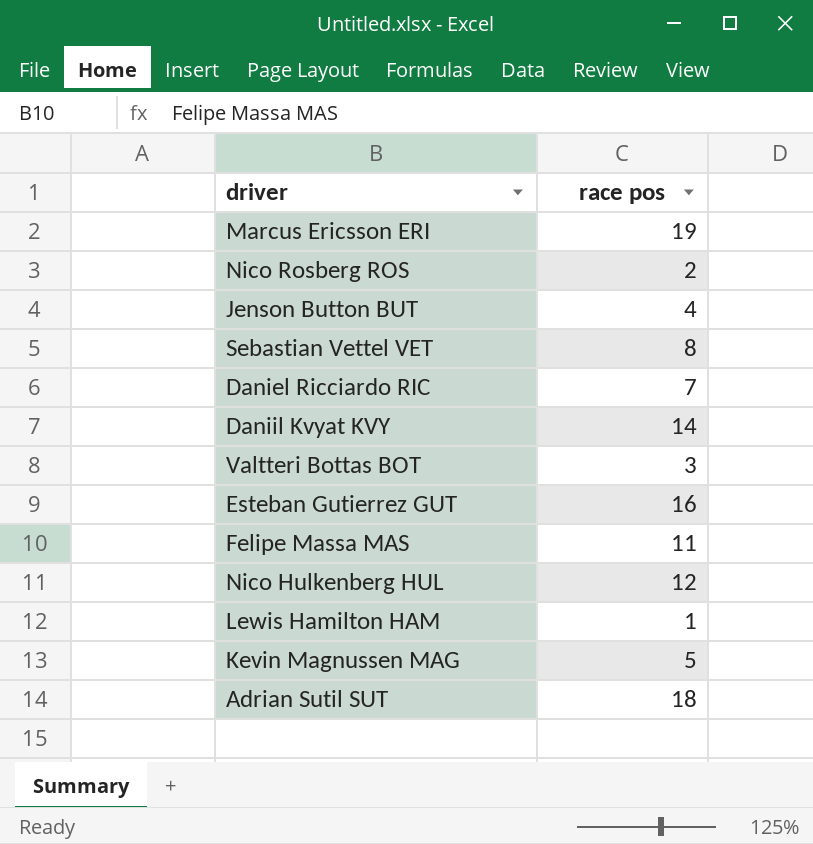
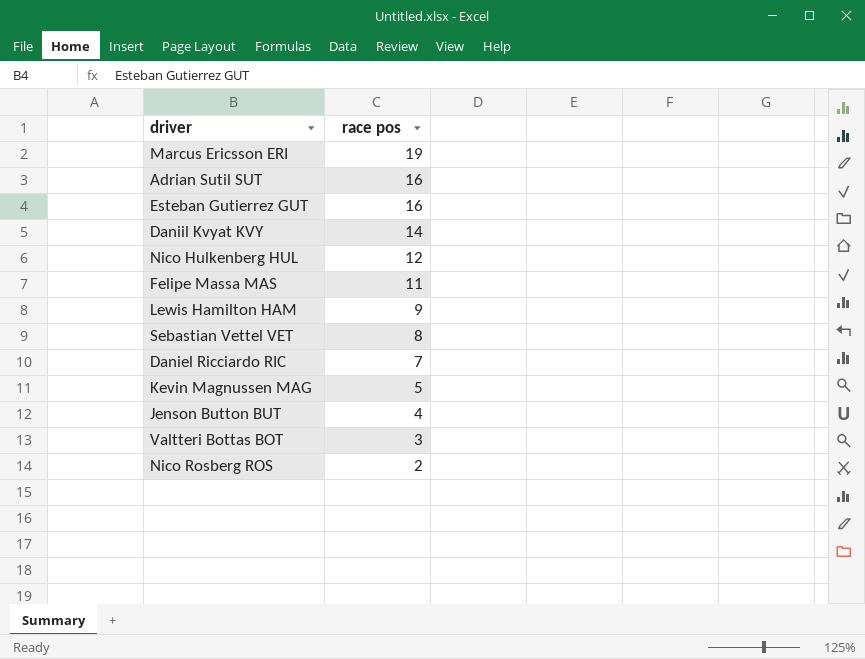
row order: none -> race pos descending
Adrian Sutil SUT | race pos: 18 -> 16
Lewis Hamilton HAM | race pos: 1 -> 9

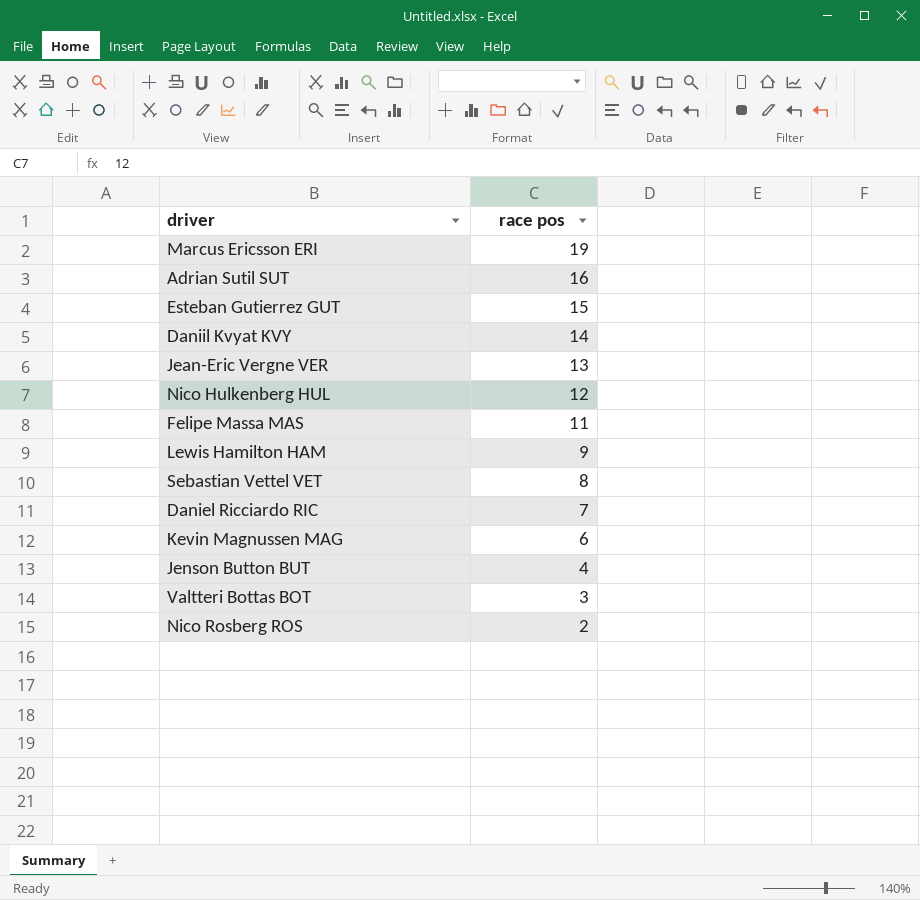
Esteban Gutierrez GUT | race pos: 16 -> 15
row Jean-Eric Vergne VER: none -> 13
Kevin Magnussen MAG | race pos: 5 -> 6

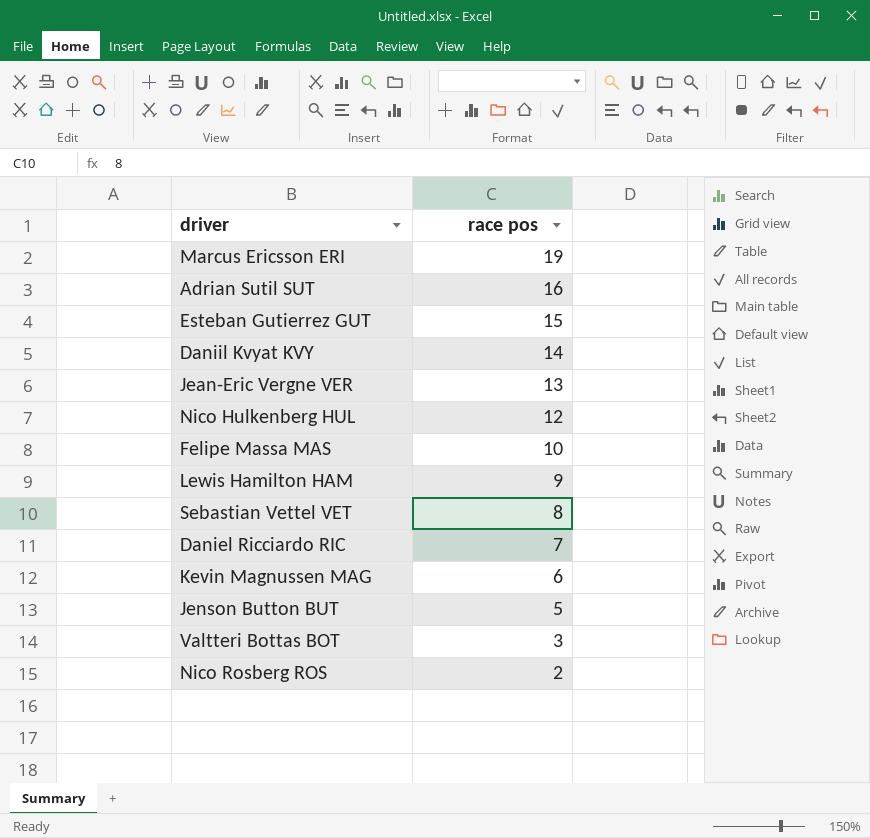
Felipe Massa MAS | race pos: 11 -> 10
Jenson Button BUT | race pos: 4 -> 5

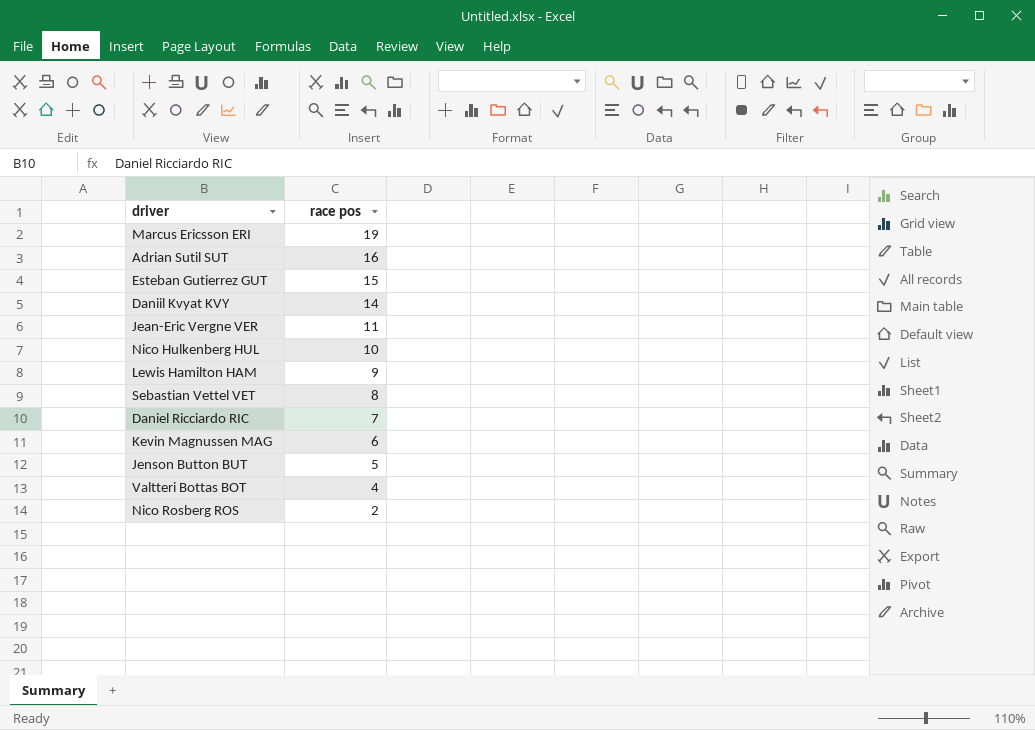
row Felipe Massa MAS: 10 -> none
Jean-Eric Vergne VER | race pos: 13 -> 11
Nico Hulkenberg HUL | race pos: 12 -> 10
Valtteri Bottas BOT | race pos: 3 -> 4

